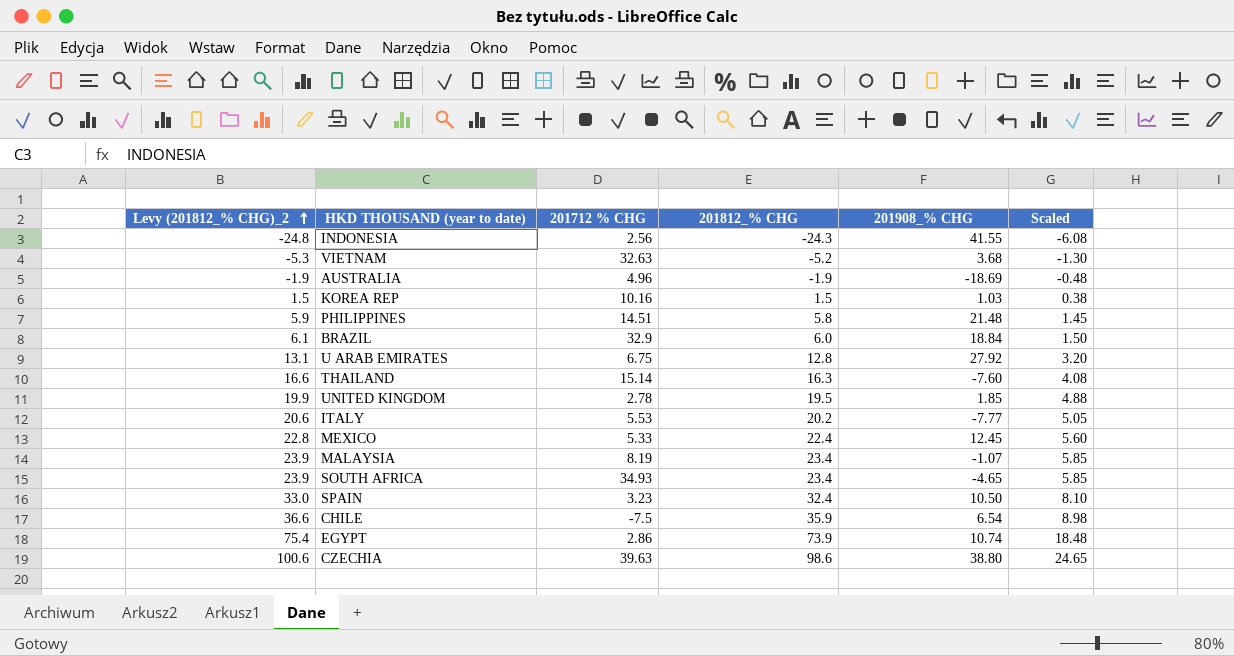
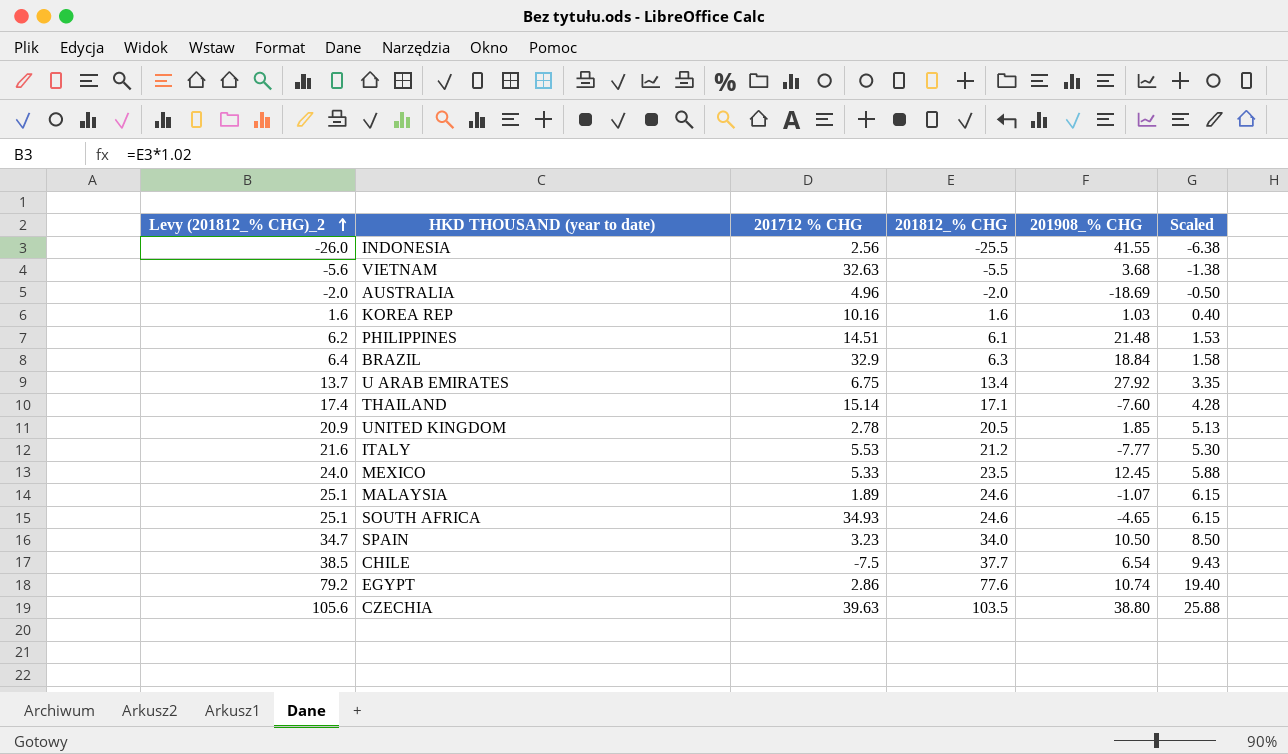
INDONESIA | Levy (201812_% CHG)_2: -24.8 -> -26.0
INDONESIA | 201812_% CHG: -24.3 -> -25.5
INDONESIA | Scaled: -6.08 -> -6.38
VIETNAM | Levy (201812_% CHG)_2: -5.3 -> -5.6
VIETNAM | 201812_% CHG: -5.2 -> -5.5
VIETNAM | Scaled: -1.30 -> -1.38
AUSTRALIA | Levy (201812_% CHG)_2: -1.9 -> -2.0
AUSTRALIA | 201812_% CHG: -1.9 -> -2.0
AUSTRALIA | Scaled: -0.48 -> -0.50
KOREA REP | Levy (201812_% CHG)_2: 1.5 -> 1.6
KOREA REP | 201812_% CHG: 1.5 -> 1.6
KOREA REP | Scaled: 0.38 -> 0.40
PHILIPPINES | Levy (201812_% CHG)_2: 5.9 -> 6.2
PHILIPPINES | 201812_% CHG: 5.8 -> 6.1
PHILIPPINES | Scaled: 1.45 -> 1.53
BRAZIL | Levy (201812_% CHG)_2: 6.1 -> 6.4
BRAZIL | 201812_% CHG: 6.0 -> 6.3
BRAZIL | Scaled: 1.50 -> 1.58
U ARAB EMIRATES | Levy (201812_% CHG)_2: 13.1 -> 13.7
U ARAB EMIRATES | 201812_% CHG: 12.8 -> 13.4
U ARAB EMIRATES | Scaled: 3.20 -> 3.35
THAILAND | Levy (201812_% CHG)_2: 16.6 -> 17.4
THAILAND | 201812_% CHG: 16.3 -> 17.1
THAILAND | Scaled: 4.08 -> 4.28
UNITED KINGDOM | Levy (201812_% CHG)_2: 19.9 -> 20.9
UNITED KINGDOM | 201812_% CHG: 19.5 -> 20.5
UNITED KINGDOM | Scaled: 4.88 -> 5.13
ITALY | Levy (201812_% CHG)_2: 20.6 -> 21.6
ITALY | 201812_% CHG: 20.2 -> 21.2
ITALY | Scaled: 5.05 -> 5.30
MEXICO | Levy (201812_% CHG)_2: 22.8 -> 24.0
MEXICO | 201812_% CHG: 22.4 -> 23.5
MEXICO | Scaled: 5.60 -> 5.88
MALAYSIA | Levy (201812_% CHG)_2: 23.9 -> 25.1
MALAYSIA | 201712 % CHG: 8.19 -> 1.89
MALAYSIA | 201812_% CHG: 23.4 -> 24.6
MALAYSIA | Scaled: 5.85 -> 6.15
SOUTH AFRICA | Levy (201812_% CHG)_2: 23.9 -> 25.1
SOUTH AFRICA | 201812_% CHG: 23.4 -> 24.6
SOUTH AFRICA | Scaled: 5.85 -> 6.15
SPAIN | Levy (201812_% CHG)_2: 33.0 -> 34.7
SPAIN | 201812_% CHG: 32.4 -> 34.0
SPAIN | Scaled: 8.10 -> 8.50
CHILE | Levy (201812_% CHG)_2: 36.6 -> 38.5
CHILE | 201812_% CHG: 35.9 -> 37.7
CHILE | Scaled: 8.98 -> 9.43
EGYPT | Levy (201812_% CHG)_2: 75.4 -> 79.2
EGYPT | 201812_% CHG: 73.9 -> 77.6
EGYPT | Scaled: 18.48 -> 19.40
CZECHIA | Levy (201812_% CHG)_2: 100.6 -> 105.6
CZECHIA | 201812_% CHG: 98.6 -> 103.5
CZECHIA | Scaled: 24.65 -> 25.88

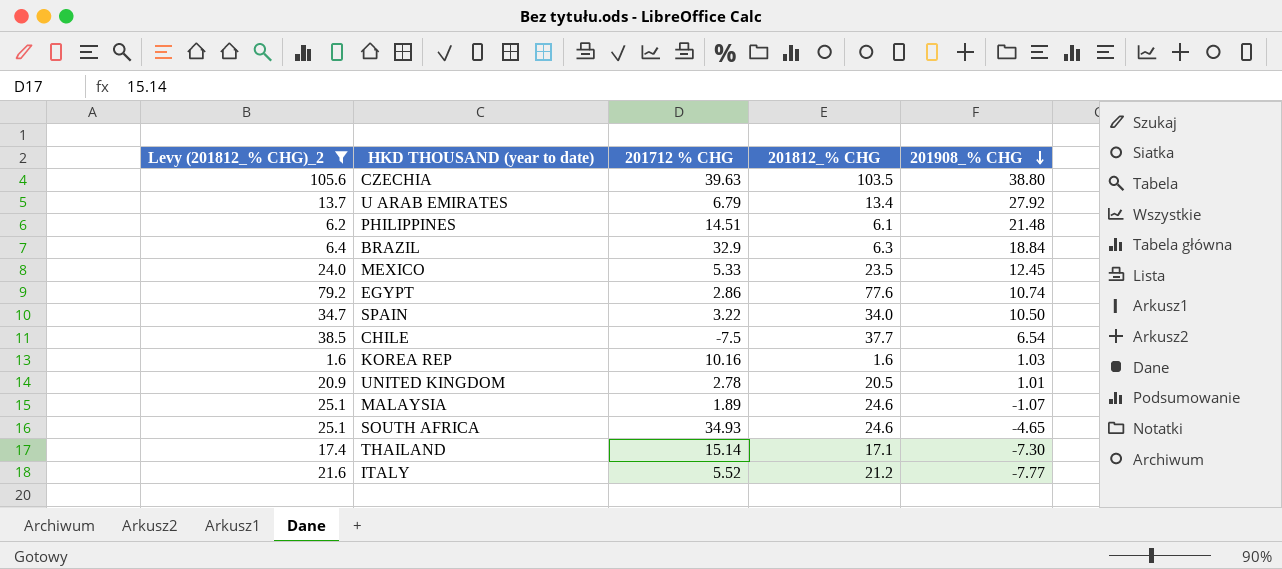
filter: none -> Levy (201812_% CHG)_2 >= 1.6
row order: Levy (201812_% CHG)_2 ascending -> 201908_% CHG descending
column Scaled | formula: [201812_% CHG] * 0.25 -> none
U ARAB EMIRATES | 201712 % CHG: 6.75 -> 6.79
SPAIN | 201712 % CHG: 3.23 -> 3.22
UNITED KINGDOM | 201908_% CHG: 1.85 -> 1.01
THAILAND | 201908_% CHG: -7.60 -> -7.30
ITALY | 201712 % CHG: 5.53 -> 5.52

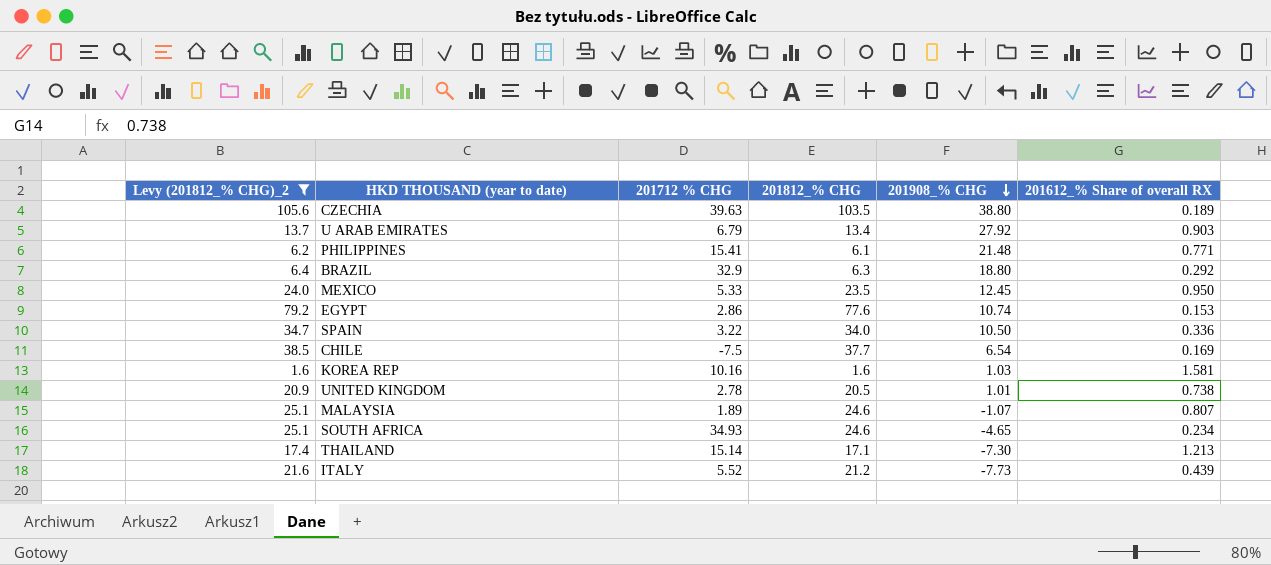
column 201612_% Share of overall RX | position: none -> 6
PHILIPPINES | 201712 % CHG: 14.51 -> 15.41
BRAZIL | 201908_% CHG: 18.84 -> 18.80
ITALY | 201908_% CHG: -7.77 -> -7.73

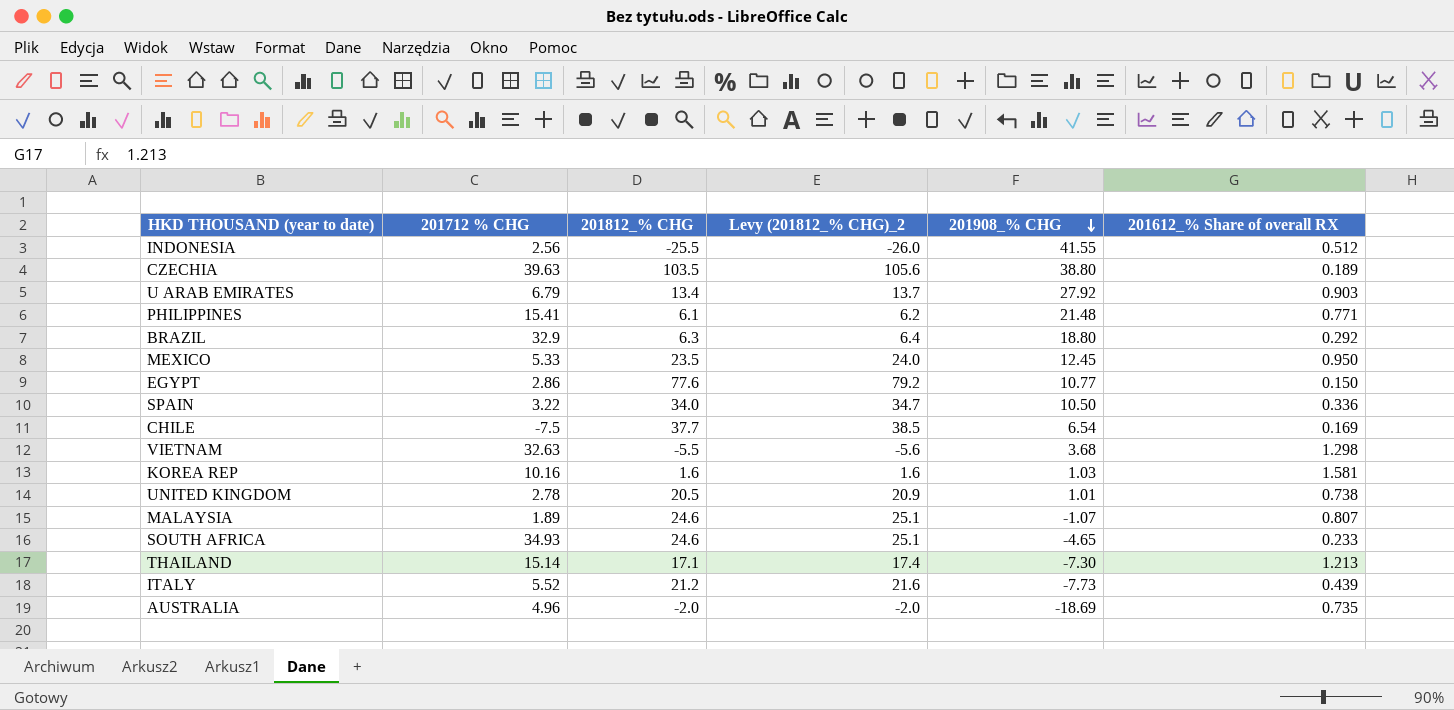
filter: Levy (201812_% CHG)_2 >= 1.6 -> none
column Levy (201812_% CHG)_2 | position: 1 -> 4
EGYPT | 201908_% CHG: 10.74 -> 10.77
EGYPT | 201612_% Share of overall RX: 0.153 -> 0.150
SOUTH AFRICA | 201612_% Share of overall RX: 0.234 -> 0.233

